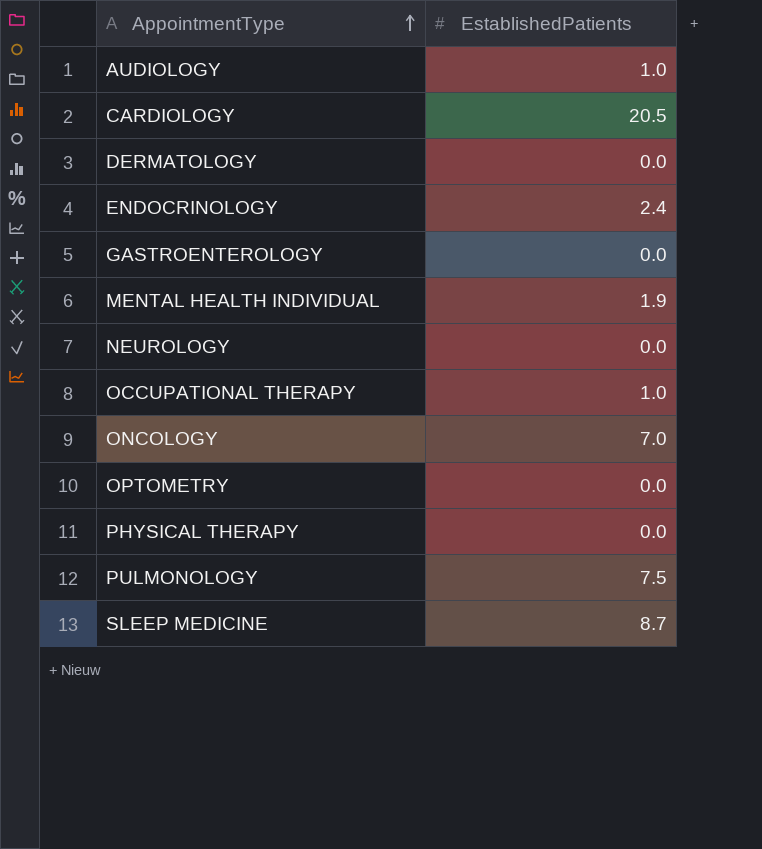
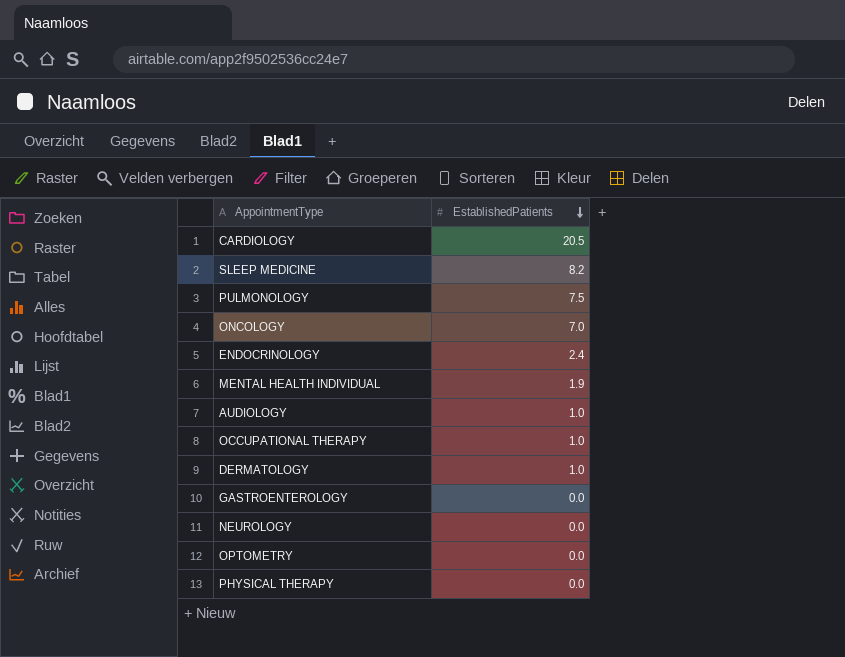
row order: AppointmentType ascending -> EstablishedPatients descending
SLEEP MEDICINE | EstablishedPatients: 8.7 -> 8.2
DERMATOLOGY | EstablishedPatients: 0.0 -> 1.0

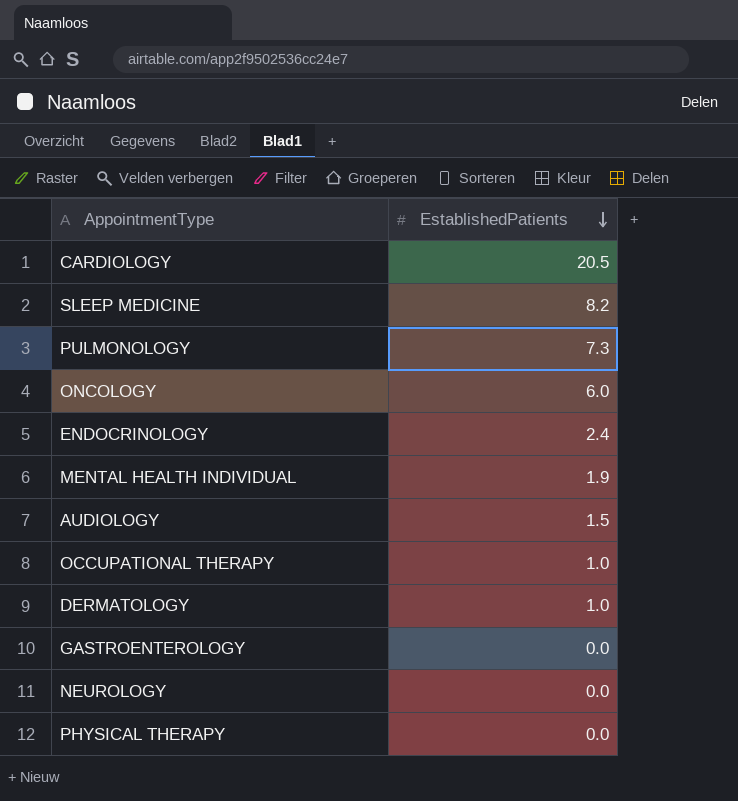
row OPTOMETRY: 0.0 -> none
PULMONOLOGY | EstablishedPatients: 7.5 -> 7.3
ONCOLOGY | EstablishedPatients: 7.0 -> 6.0
AUDIOLOGY | EstablishedPatients: 1.0 -> 1.5

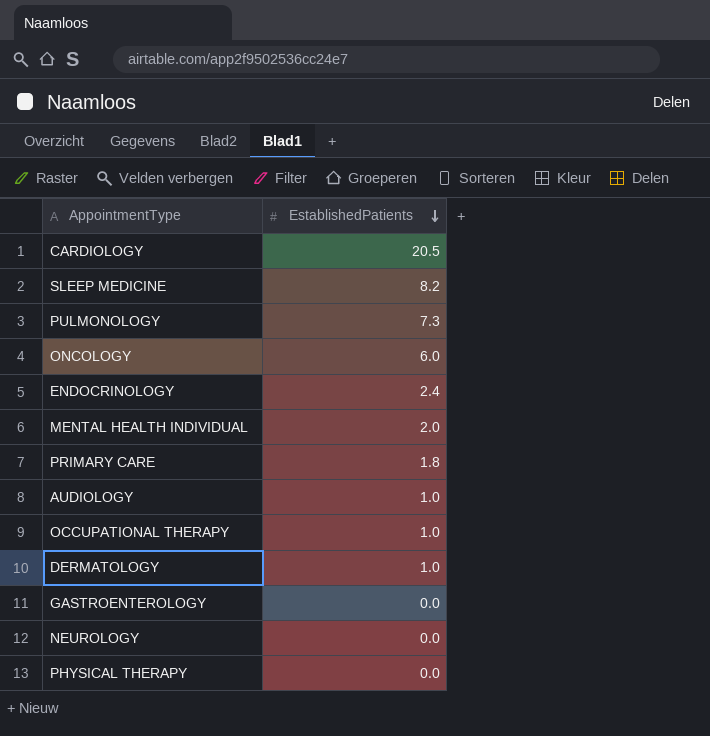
MENTAL HEALTH INDIVIDUAL | EstablishedPatients: 1.9 -> 2.0
row PRIMARY CARE: none -> 1.8
AUDIOLOGY | EstablishedPatients: 1.5 -> 1.0

